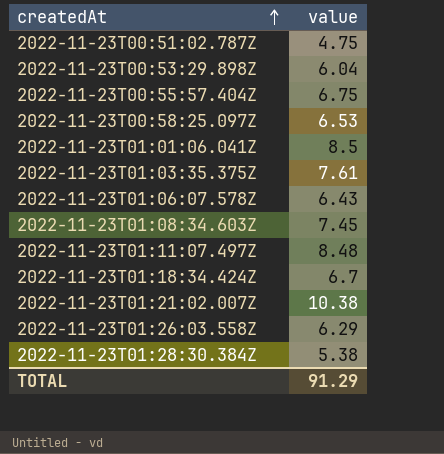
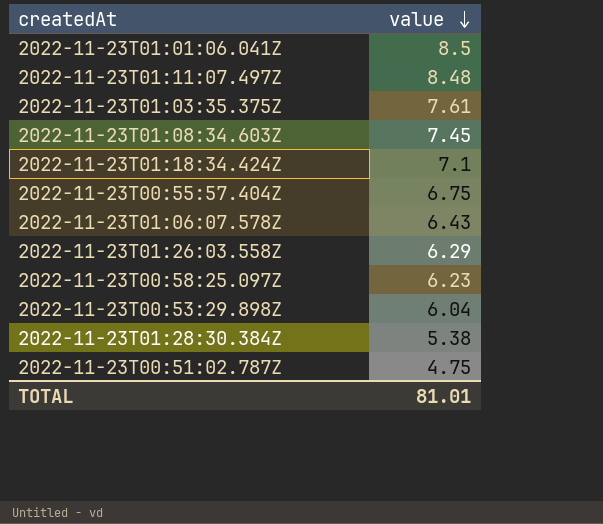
row order: createdAt ascending -> value descending
row 2022-11-23T01:21:02.007Z: 10.38 -> none
2022-11-23T01:18:34.424Z | value: 6.7 -> 7.1
2022-11-23T00:58:25.097Z | value: 6.53 -> 6.23
TOTAL | value: 91.29 -> 81.01

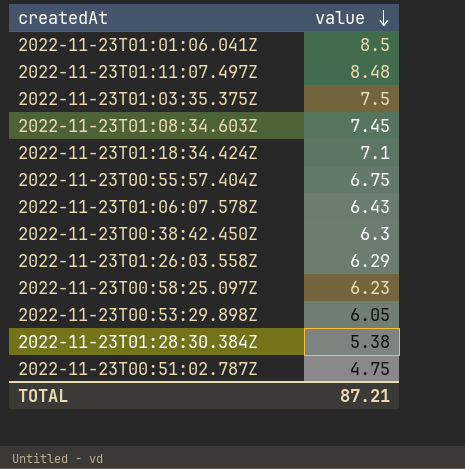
2022-11-23T01:03:35.375Z | value: 7.61 -> 7.5
row 2022-11-23T00:38:42.450Z: none -> 6.3
2022-11-23T00:53:29.898Z | value: 6.04 -> 6.05
TOTAL | value: 81.01 -> 87.21

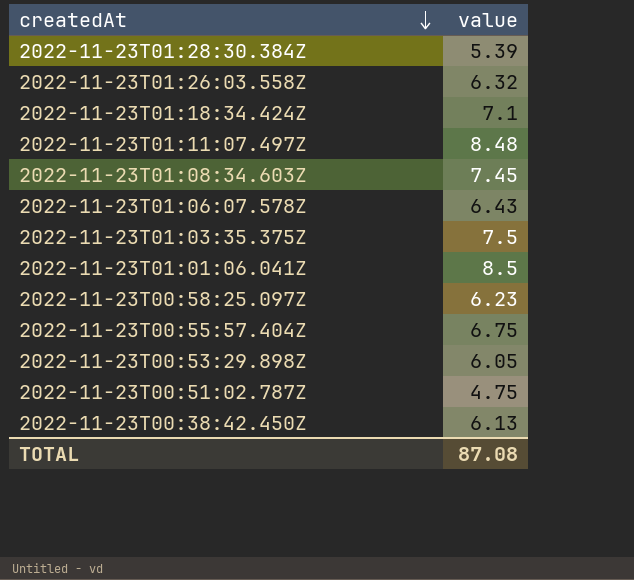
row order: value descending -> createdAt descending
2022-11-23T01:28:30.384Z | value: 5.38 -> 5.39
2022-11-23T01:26:03.558Z | value: 6.29 -> 6.32
2022-11-23T00:38:42.450Z | value: 6.3 -> 6.13
TOTAL | value: 87.21 -> 87.08

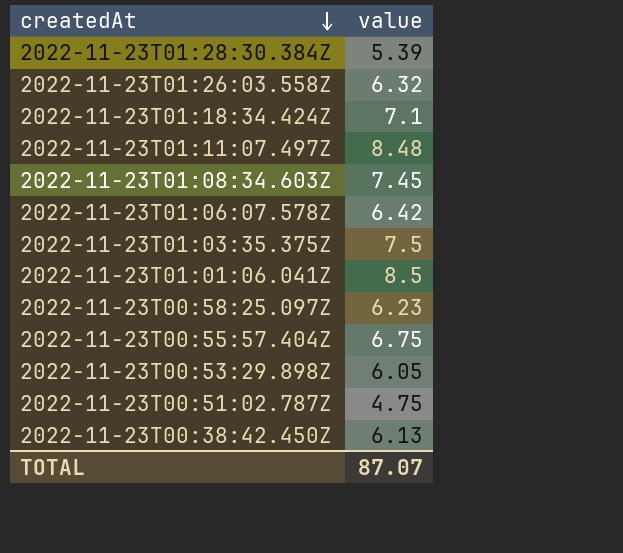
2022-11-23T01:06:07.578Z | value: 6.43 -> 6.42
TOTAL | value: 87.08 -> 87.07

